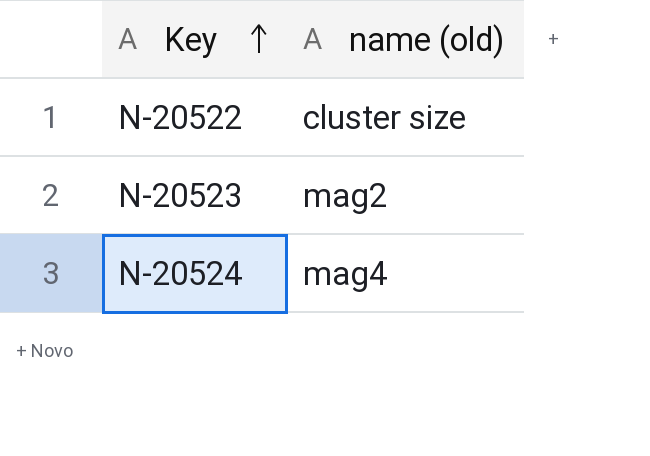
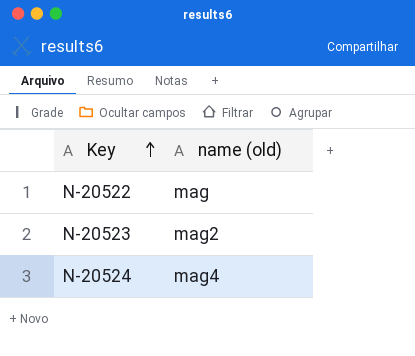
N-20522 | name (old): cluster size -> mag

